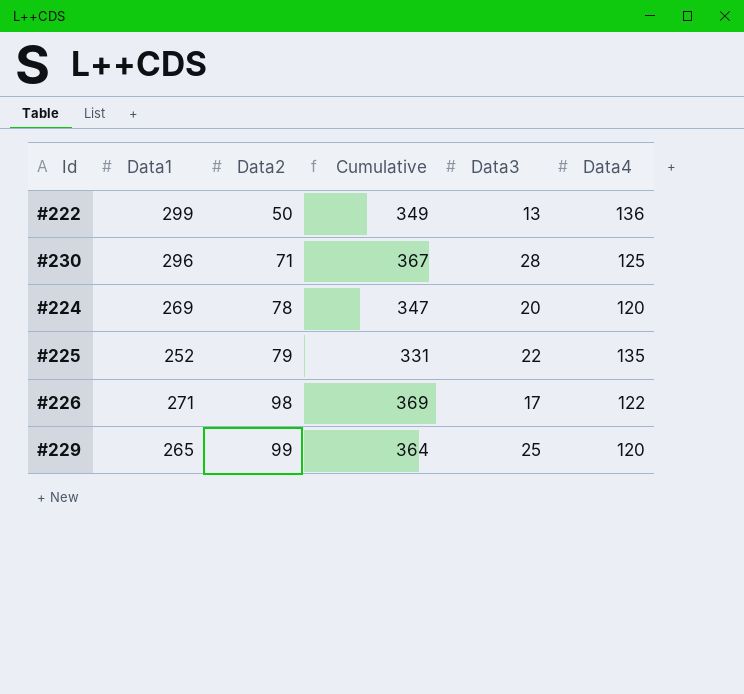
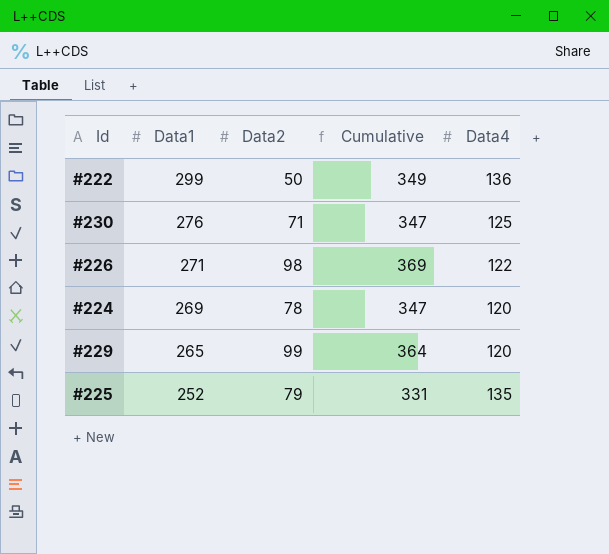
row order: Data2 ascending -> Data1 descending
column Data3 | position: 5 -> none
#230 | Data1: 296 -> 276
#230 | Cumulative: 367 -> 347

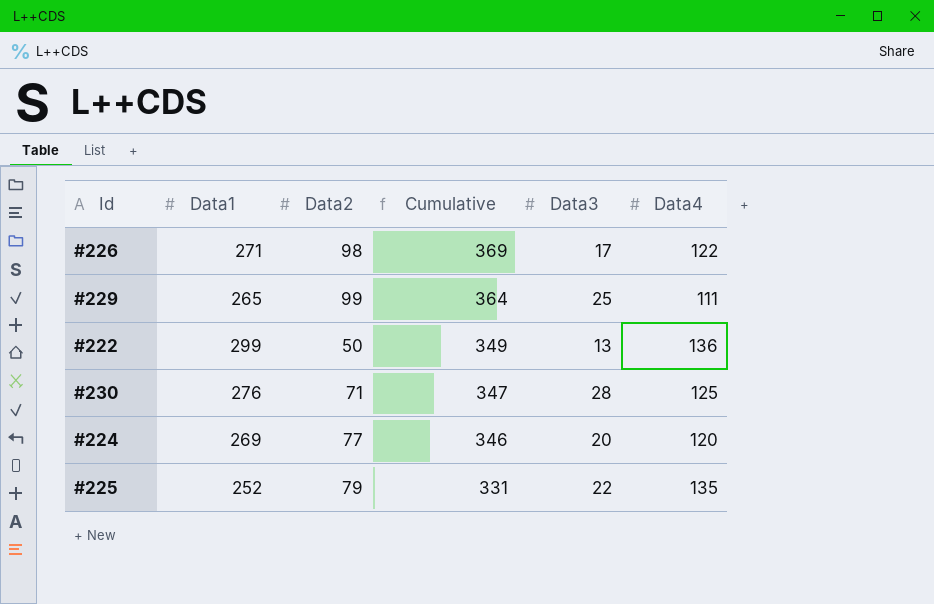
row order: Data1 descending -> Cumulative descending
column Data3 | position: none -> 5
#229 | Data4: 120 -> 111
#224 | Data2: 78 -> 77
#224 | Cumulative: 347 -> 346

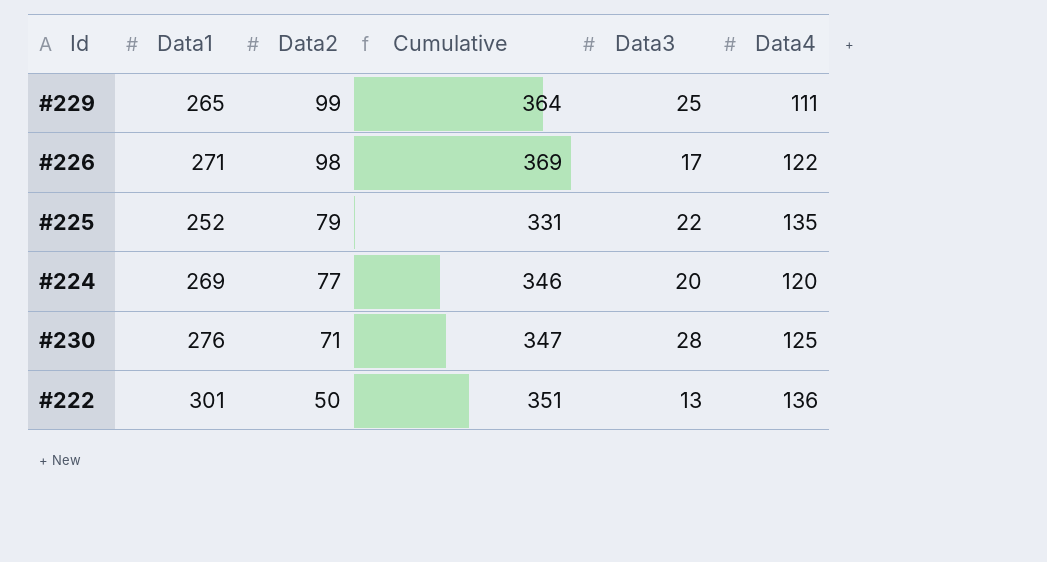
row order: Cumulative descending -> Data2 descending
#222 | Data1: 299 -> 301
#222 | Cumulative: 349 -> 351

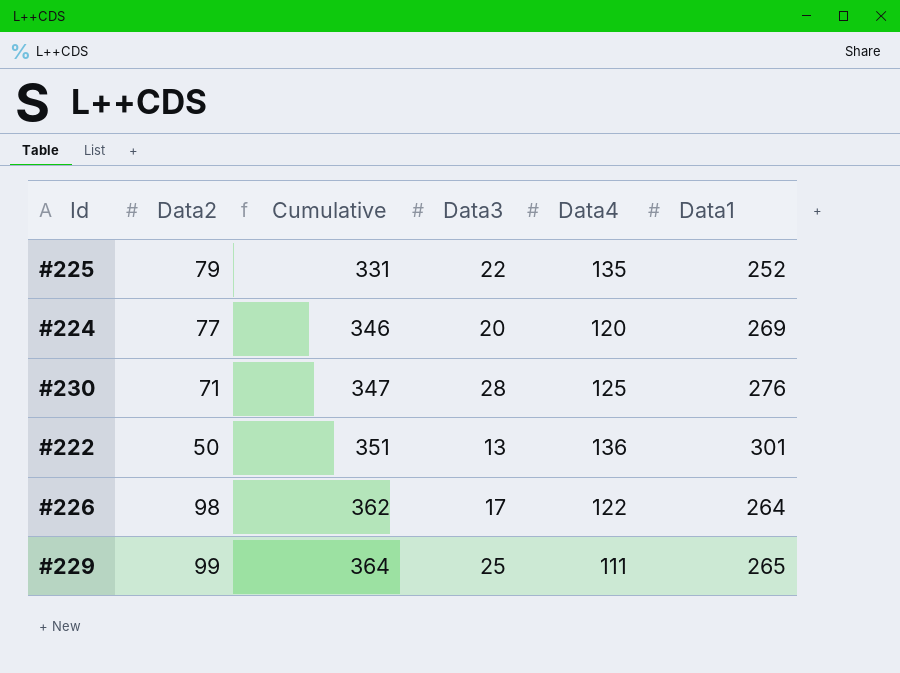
row order: Data2 descending -> Cumulative ascending
column Data1 | position: 2 -> 6
#226 | Cumulative: 369 -> 362
#226 | Data1: 271 -> 264

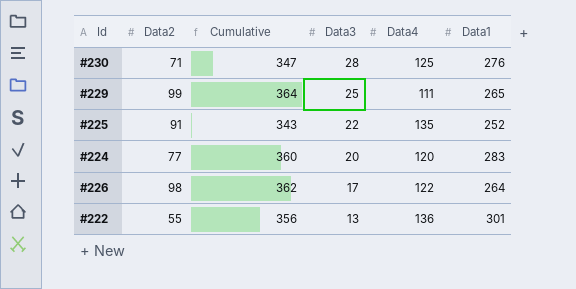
row order: Cumulative ascending -> Data3 descending
#225 | Data2: 79 -> 91
#225 | Cumulative: 331 -> 343
#224 | Cumulative: 346 -> 360
#224 | Data1: 269 -> 283
#222 | Data2: 50 -> 55
#222 | Cumulative: 351 -> 356

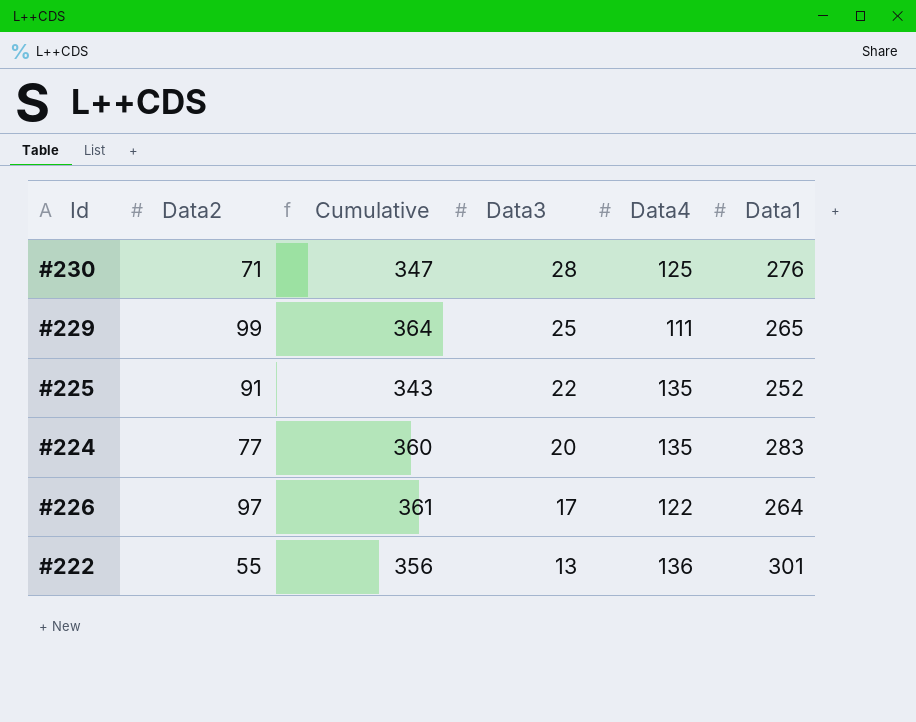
#224 | Data4: 120 -> 135
#226 | Data2: 98 -> 97
#226 | Cumulative: 362 -> 361

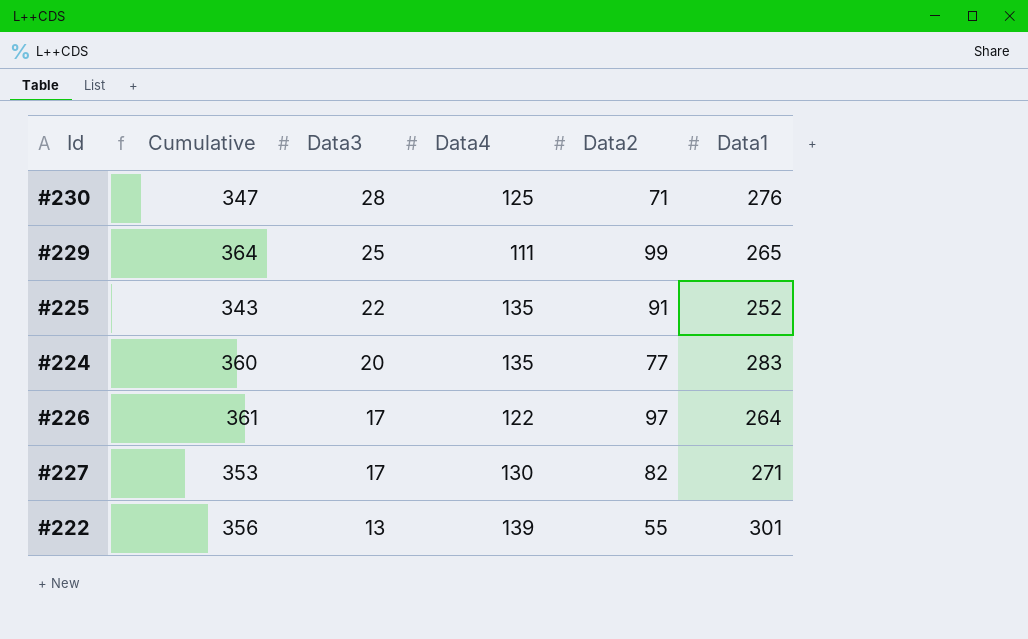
column Data2 | position: 2 -> 5
row #227: none -> 353 | 17 | 130 | 82 | 271
#222 | Data4: 136 -> 139

